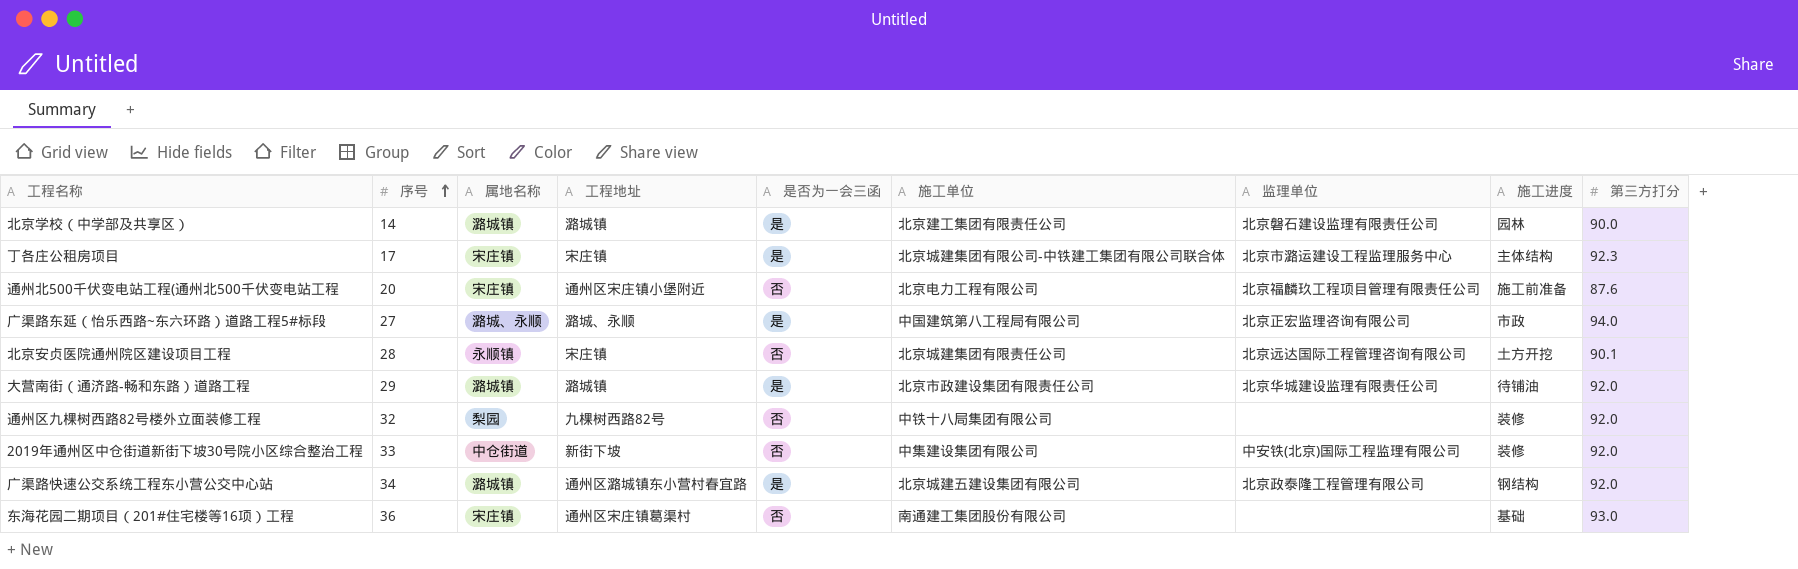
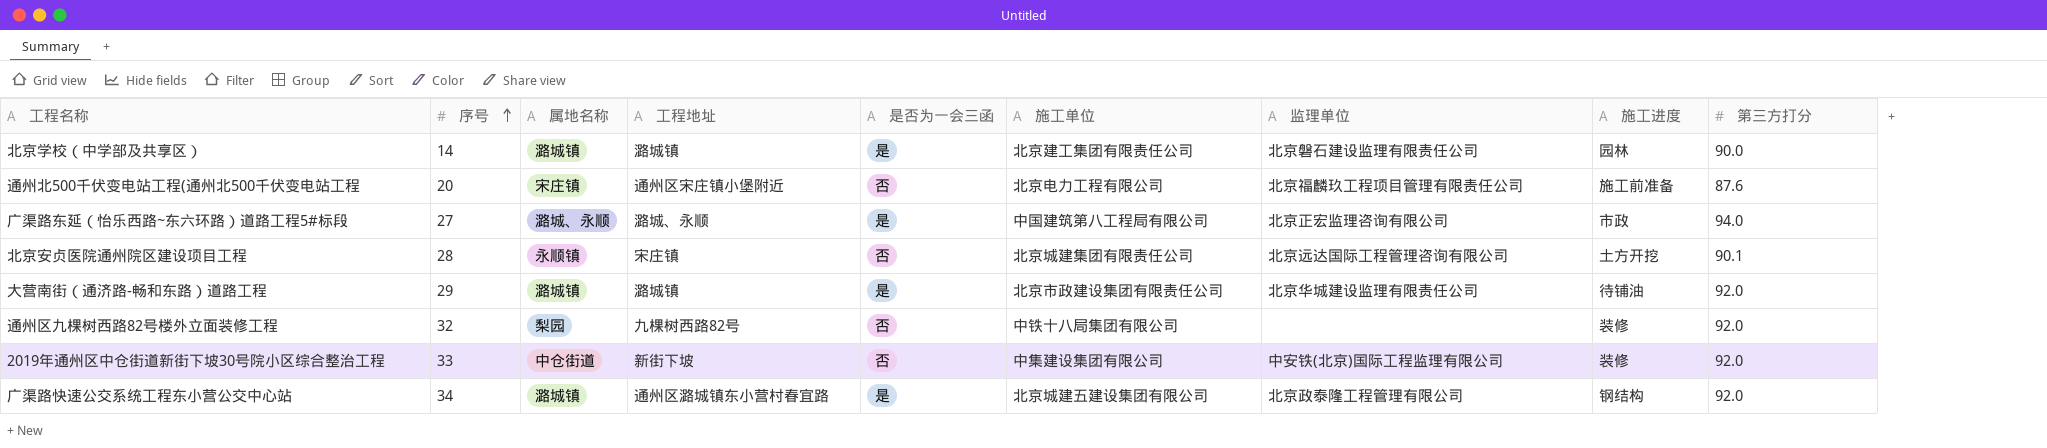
row 丁各庄公租房项目: 17 | 宋庄镇 | 宋庄镇 | 是 | 北京城建集团有限公司-中铁建工集团有限公司联合体 | 北京市潞运建设工程监理服务中心 | 主体结构 | 92.3 -> none
row 东海花园二期项目（201#住宅楼等16项）工程: 36 | 宋庄镇 | 通州区宋庄镇葛渠村 | 否 | 南通建工集团股份有限公司 | none | 基础 | 93.0 -> none

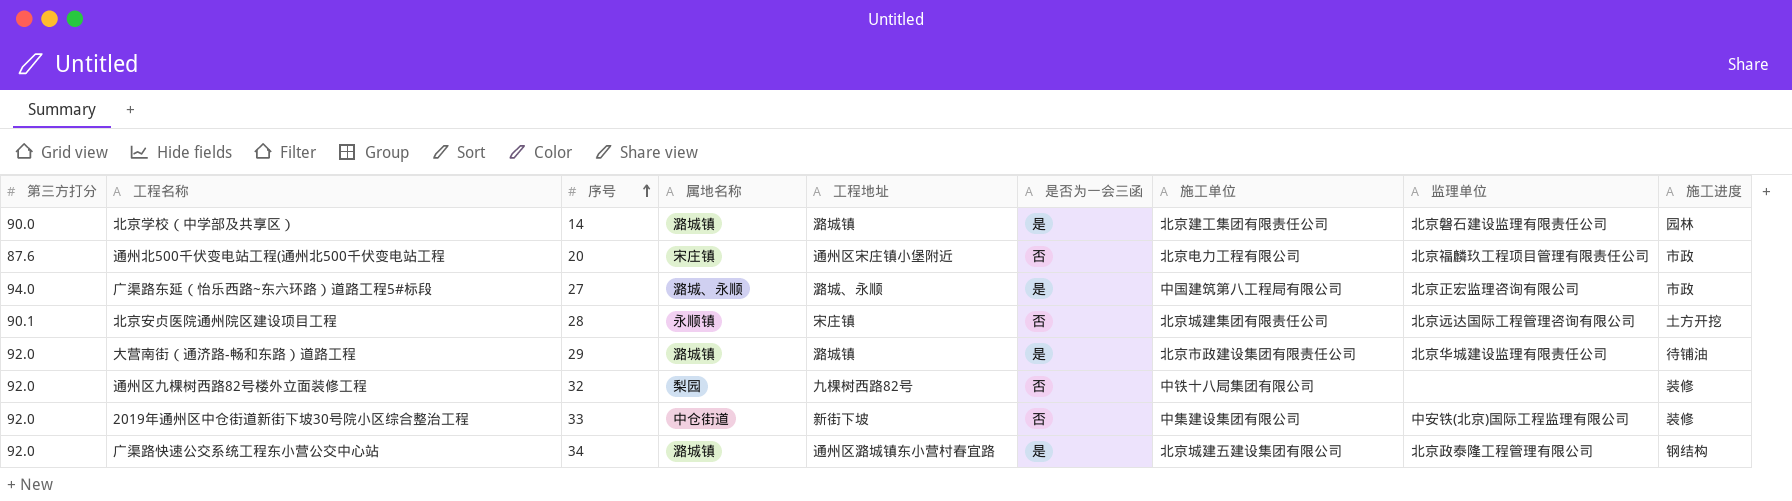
column 第三方打分 | position: 9 -> 1
通州北500千伏变电站工程(通州北500千伏变电站工程 | 施工进度: 施工前准备 -> 市政

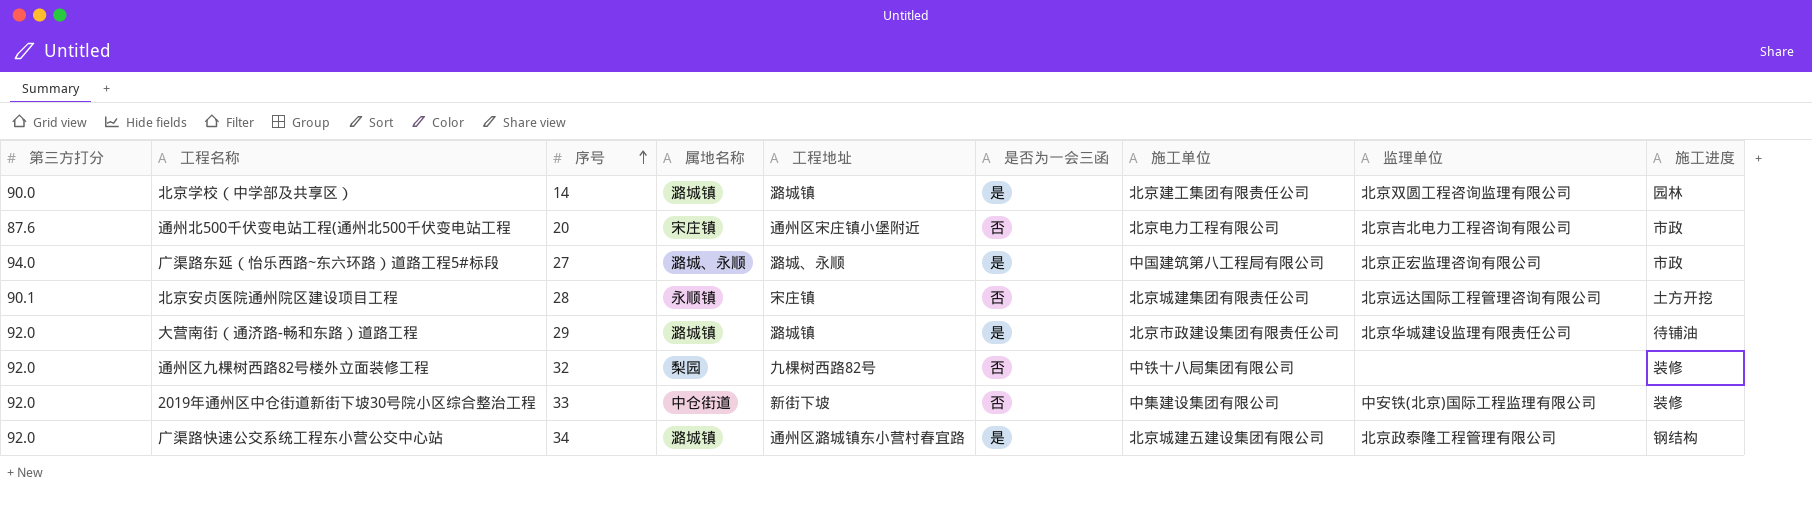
北京学校（中学部及共享区） | 监理单位: 北京磐石建设监理有限责任公司 -> 北京双圆工程咨询监理有限公司
通州北500千伏变电站工程(通州北500千伏变电站工程 | 监理单位: 北京福麟玖工程项目管理有限责任公司 -> 北京吉北电力工程咨询有限公司

